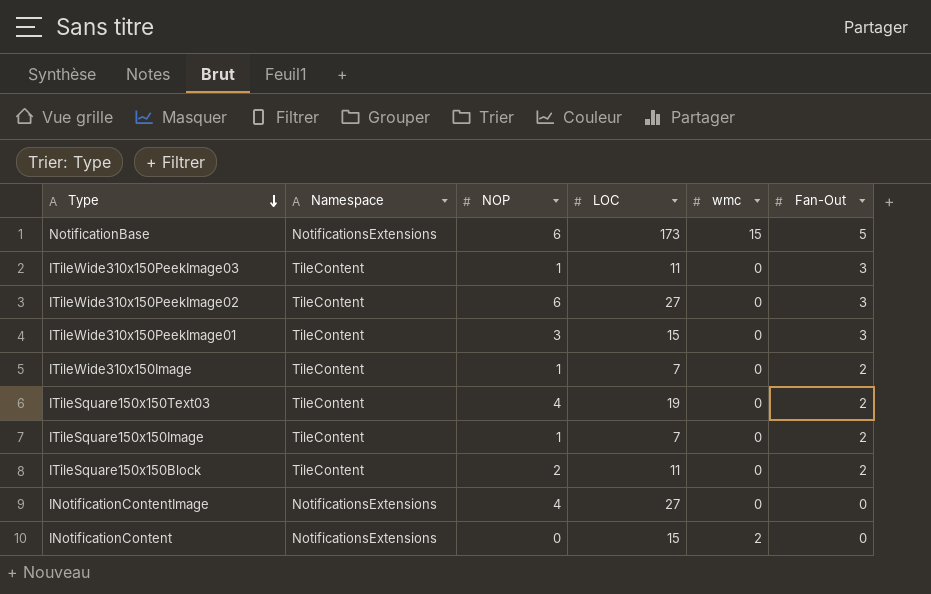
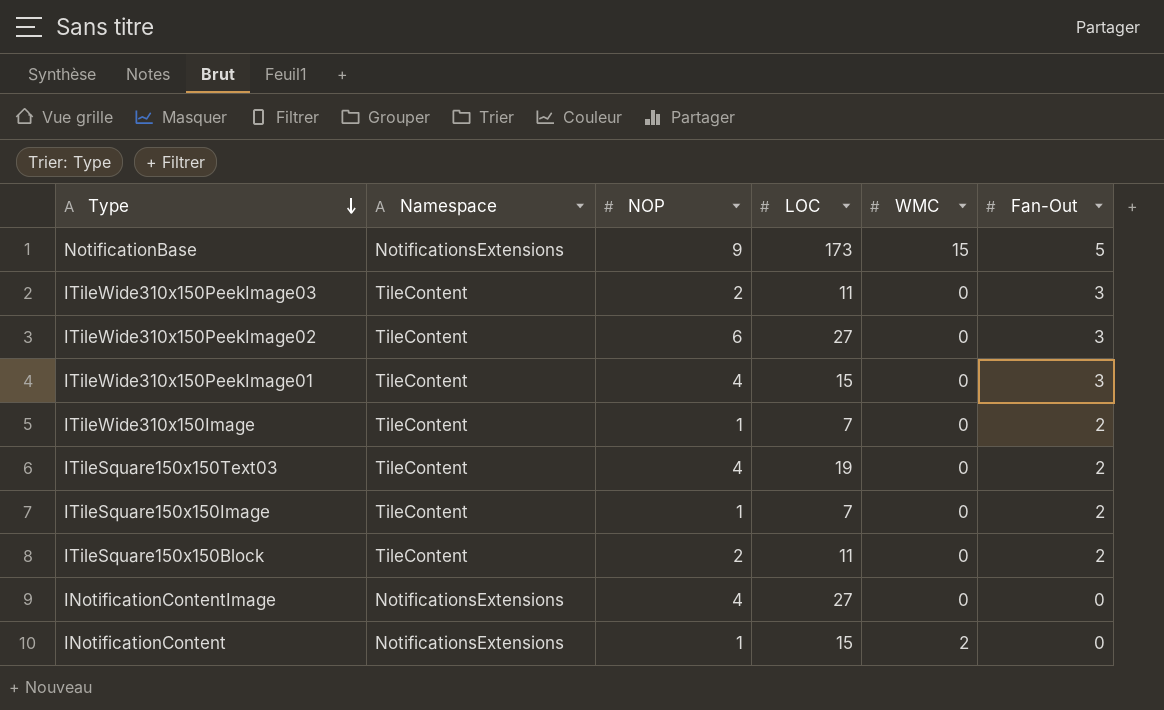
column name: wmc -> WMC
NotificationBase | NOP: 6 -> 9
ITileWide310x150PeekImage03 | NOP: 1 -> 2
ITileWide310x150PeekImage01 | NOP: 3 -> 4
INotificationContent | NOP: 0 -> 1

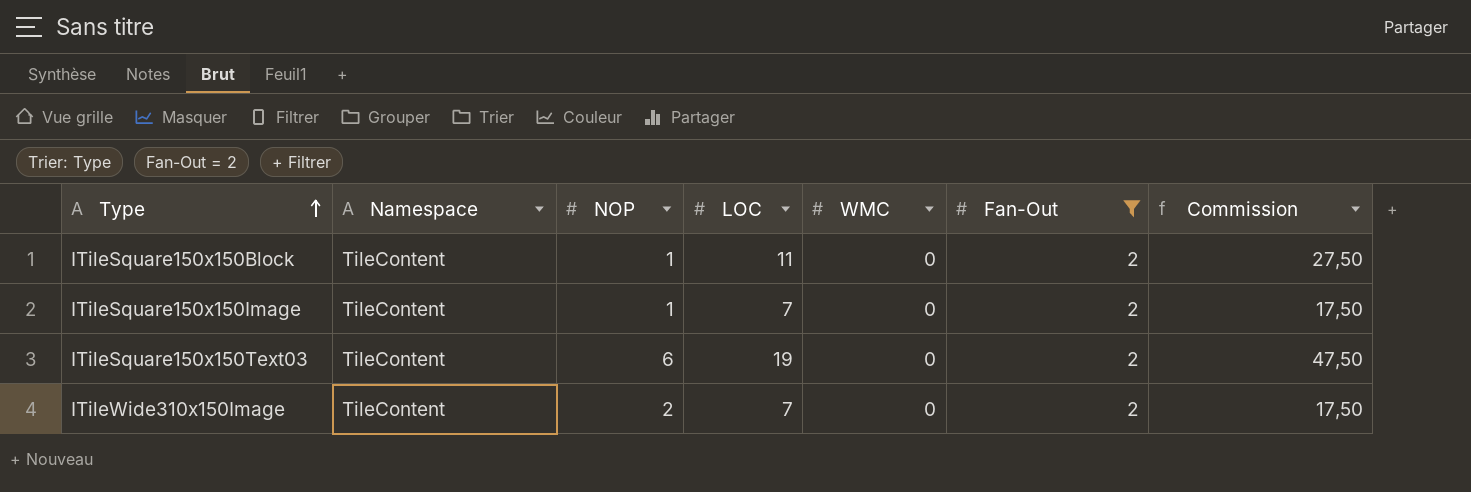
filter: none -> Fan-Out = 2
row order: Type descending -> Type ascending
column Commission | formula: none -> [LOC] * 2,5
ITileSquare150x150Block | NOP: 2 -> 1
ITileSquare150x150Text03 | NOP: 4 -> 6
ITileWide310x150Image | NOP: 1 -> 2

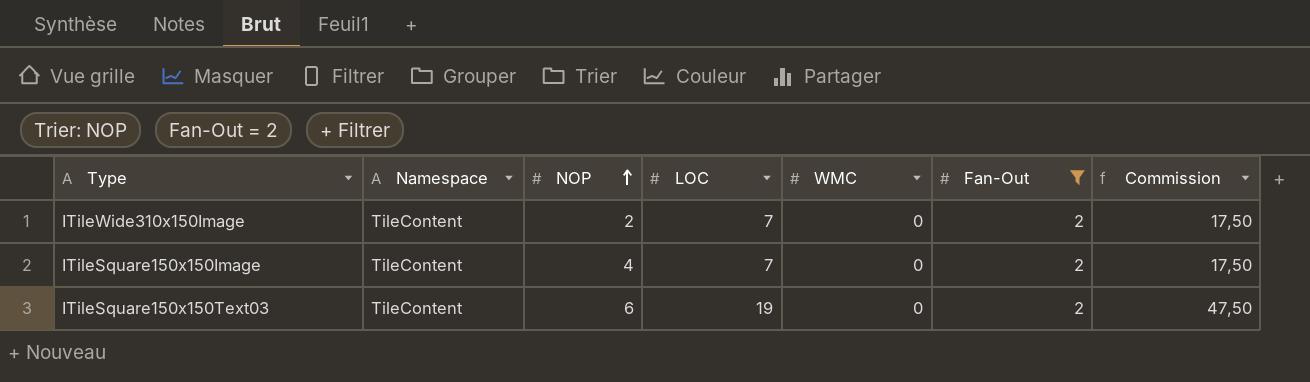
row order: Type ascending -> NOP ascending
row ITileSquare150x150Block: TileContent | 1 | 11 | 0 | 2 | 27,50 -> none
ITileSquare150x150Image | NOP: 1 -> 4

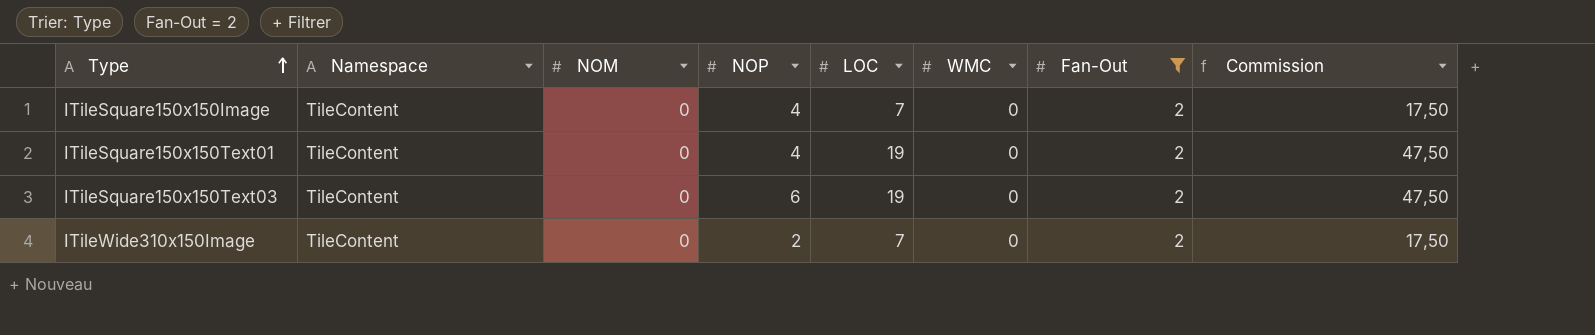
row order: NOP ascending -> Type ascending
column NOM | position: none -> 3
row ITileSquare150x150Text01: none -> TileContent | 0 | 4 | 19 | 0 | 2 | 47,50

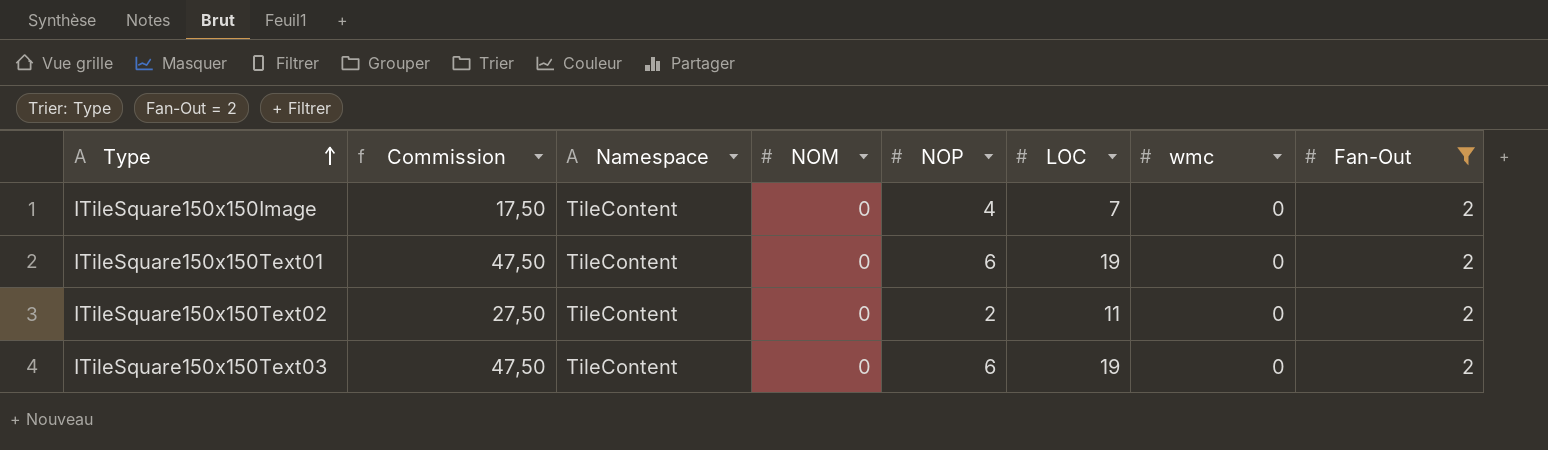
column Commission | position: 8 -> 2
column name: WMC -> wmc
row ITileWide310x150Image: TileContent | 0 | 2 | 7 | 0 | 2 | 17,50 -> none
ITileSquare150x150Text01 | NOP: 4 -> 6
row ITileSquare150x150Text02: none -> 27,50 | TileContent | 0 | 2 | 11 | 0 | 2

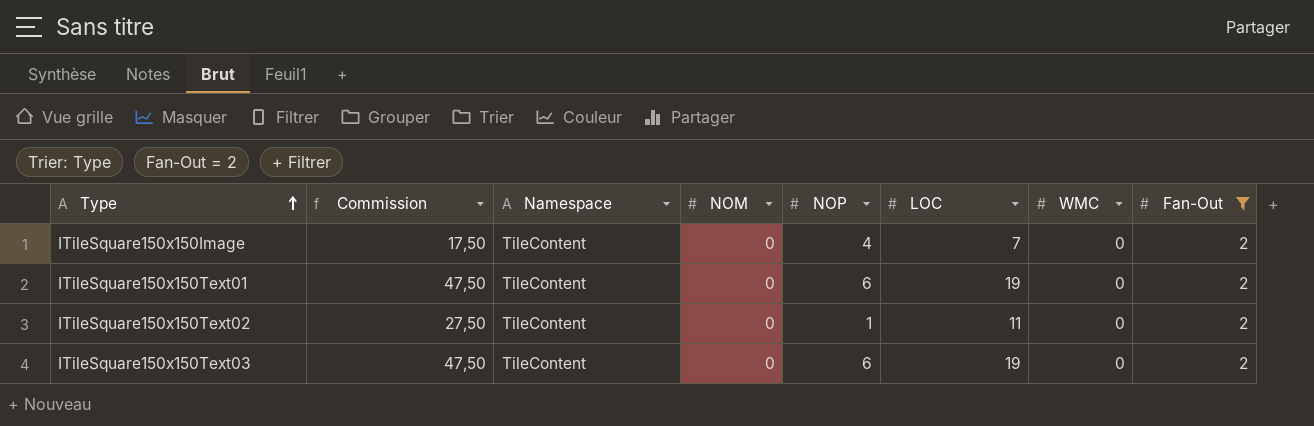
column name: wmc -> WMC
ITileSquare150x150Text02 | NOP: 2 -> 1

